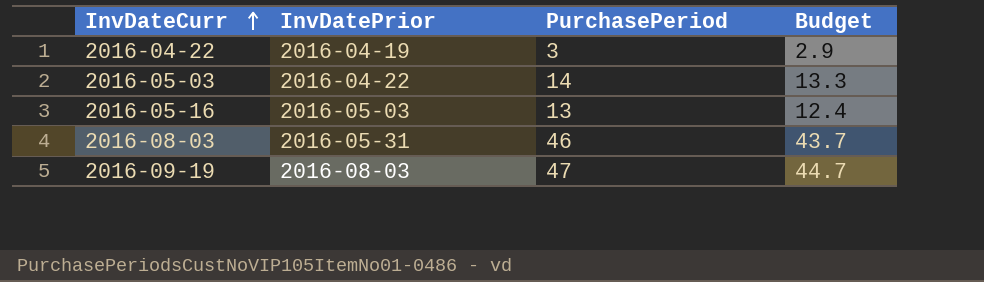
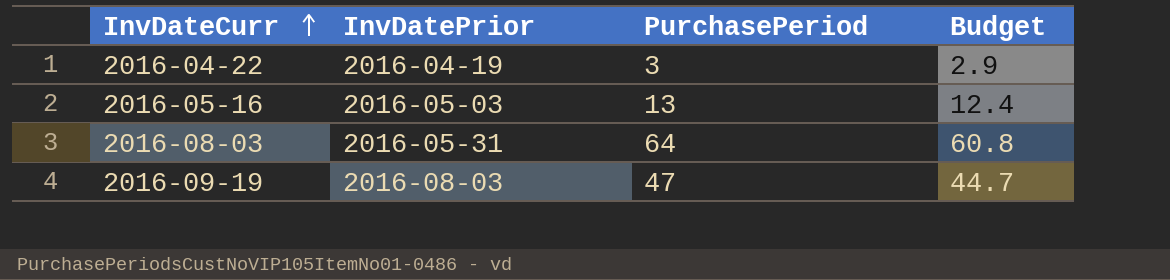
row 2016-05-03: 2016-04-22 | 14 | 13.3 -> none
2016-08-03 | PurchasePeriod: 46 -> 64
2016-08-03 | Budget: 43.7 -> 60.8

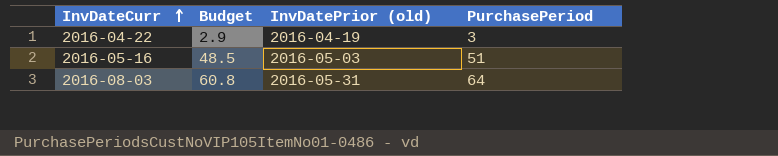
column Budget | position: 4 -> 2
column name: InvDatePrior -> InvDatePrior (old)
row 2016-09-19: 2016-08-03 | 47 | 44.7 -> none
2016-05-16 | Budget: 12.4 -> 48.5
2016-05-16 | PurchasePeriod: 13 -> 51

